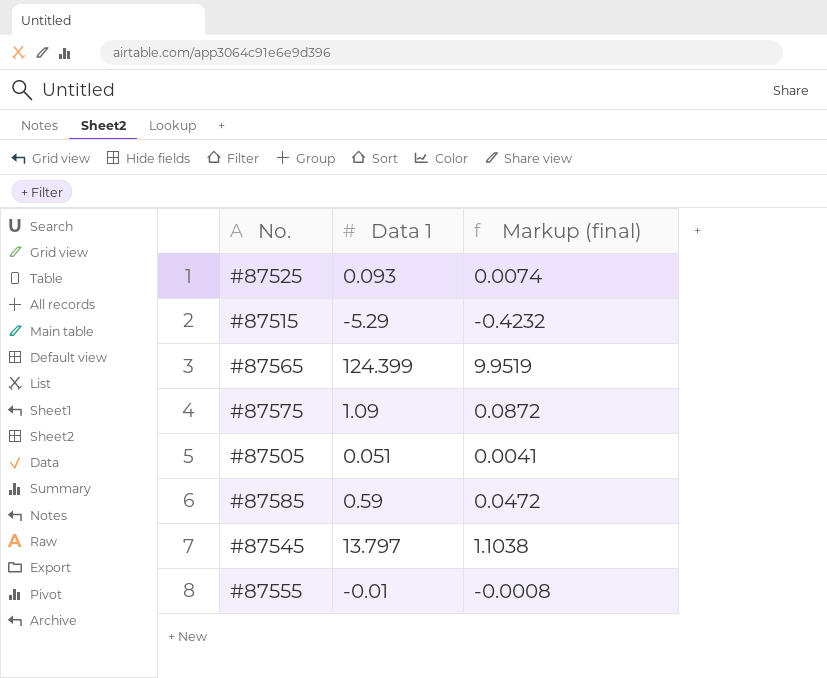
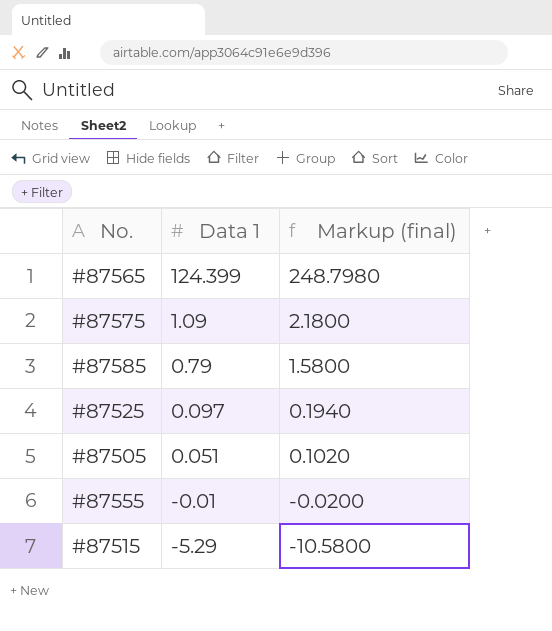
row order: none -> Data 1 descending
column Markup (final) | formula: [Data 1] * 0.08 -> [Data 1] * 2
row #87545: 13.797 | 1.1038 -> none
#87585 | Data 1: 0.59 -> 0.79
#87525 | Data 1: 0.093 -> 0.097

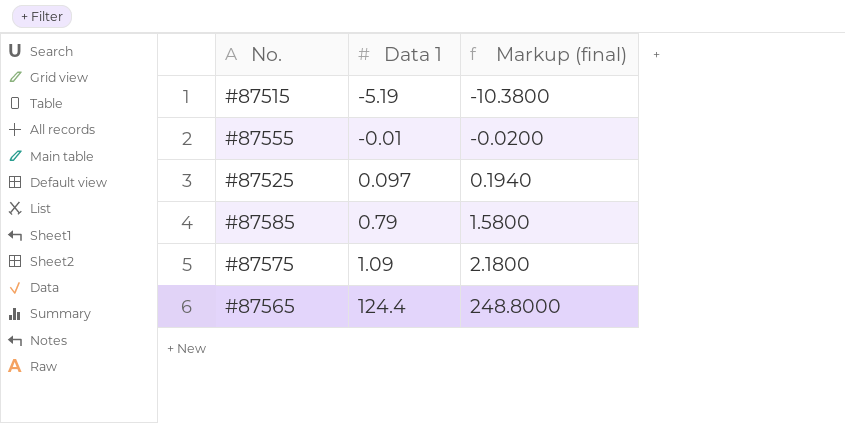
row order: Data 1 descending -> Data 1 ascending
row #87505: 0.051 | 0.1020 -> none
#87515 | Data 1: -5.29 -> -5.19
#87515 | Markup (final): -10.5800 -> -10.3800
#87565 | Data 1: 124.399 -> 124.4
#87565 | Markup (final): 248.7980 -> 248.8000

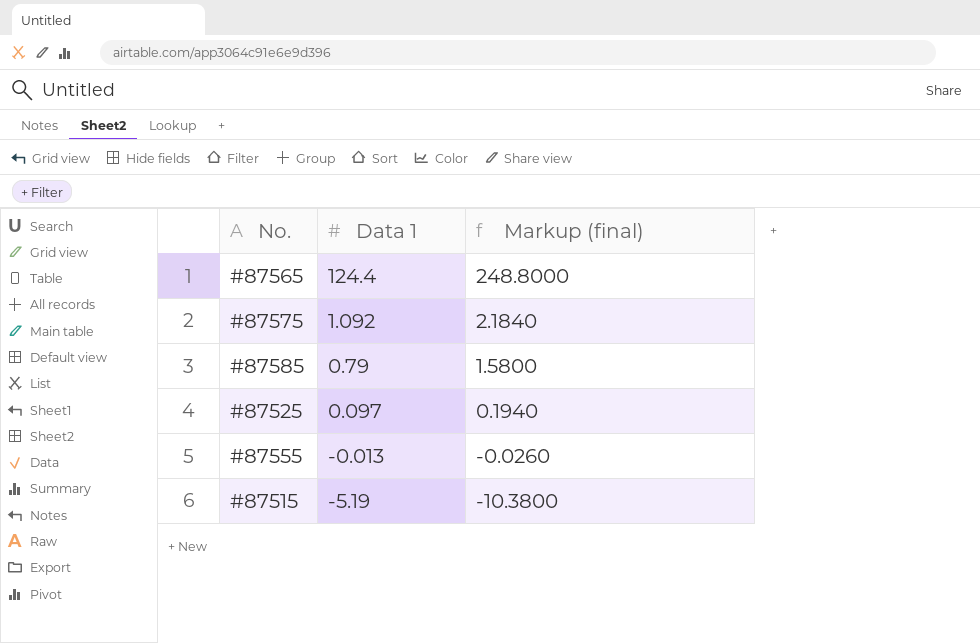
row order: Data 1 ascending -> Data 1 descending
#87575 | Data 1: 1.09 -> 1.092
#87575 | Markup (final): 2.1800 -> 2.1840
#87555 | Data 1: -0.01 -> -0.013
#87555 | Markup (final): -0.0200 -> -0.0260

